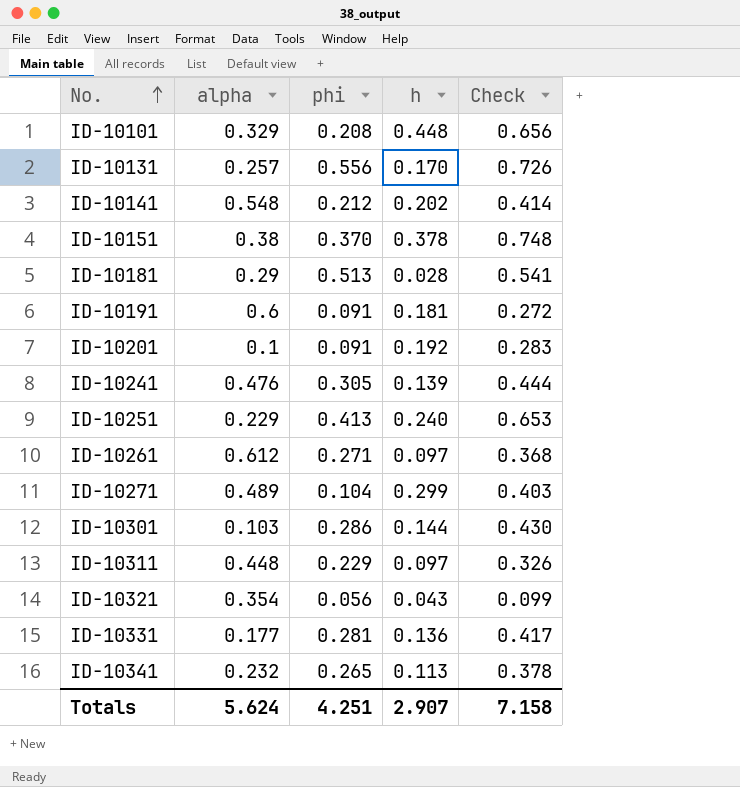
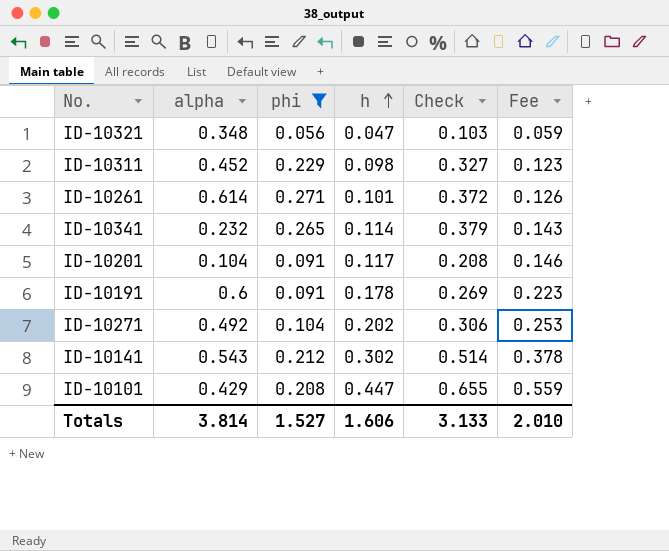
filter: none -> phi <= 0.271
row order: No. ascending -> h ascending
column Fee | formula: none -> [h] * 1.25
ID-10321 | alpha: 0.354 -> 0.348
ID-10321 | h: 0.043 -> 0.047
ID-10321 | Check: 0.099 -> 0.103
ID-10311 | alpha: 0.448 -> 0.452
ID-10311 | h: 0.097 -> 0.098
ID-10311 | Check: 0.326 -> 0.327
ID-10261 | alpha: 0.612 -> 0.614
ID-10261 | h: 0.097 -> 0.101
ID-10261 | Check: 0.368 -> 0.372
ID-10341 | h: 0.113 -> 0.114
ID-10341 | Check: 0.378 -> 0.379
ID-10201 | alpha: 0.1 -> 0.104
ID-10201 | h: 0.192 -> 0.117
ID-10201 | Check: 0.283 -> 0.208
ID-10191 | h: 0.181 -> 0.178
ID-10191 | Check: 0.272 -> 0.269
ID-10271 | alpha: 0.489 -> 0.492
ID-10271 | h: 0.299 -> 0.202
ID-10271 | Check: 0.403 -> 0.306
ID-10141 | alpha: 0.548 -> 0.543
ID-10141 | h: 0.202 -> 0.302
ID-10141 | Check: 0.414 -> 0.514
ID-10101 | alpha: 0.329 -> 0.429
ID-10101 | h: 0.448 -> 0.447
ID-10101 | Check: 0.656 -> 0.655
Totals | alpha: 5.624 -> 3.814
Totals | phi: 4.251 -> 1.527
Totals | h: 2.907 -> 1.606
Totals | Check: 7.158 -> 3.133

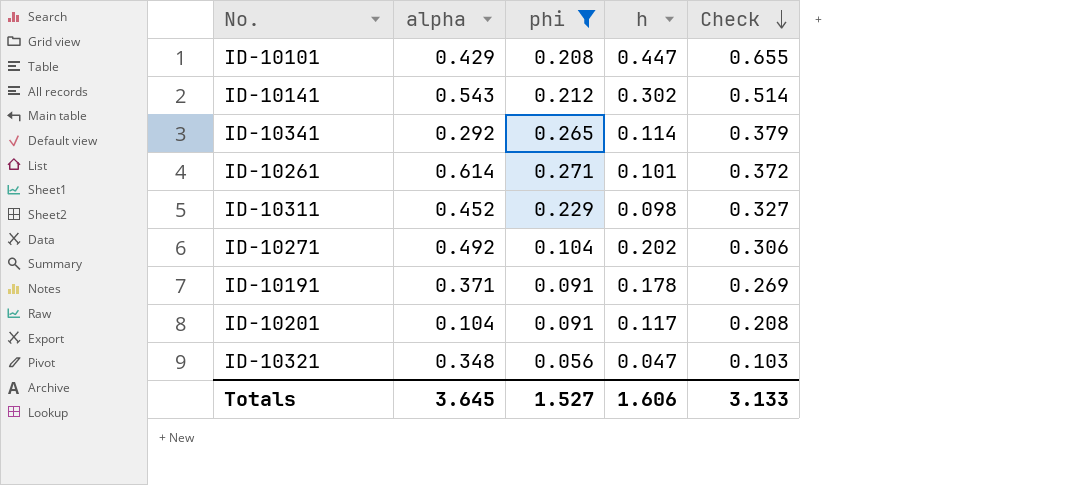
row order: h ascending -> Check descending
column Fee | formula: [h] * 1.25 -> none
ID-10341 | alpha: 0.232 -> 0.292
ID-10191 | alpha: 0.6 -> 0.371
Totals | alpha: 3.814 -> 3.645

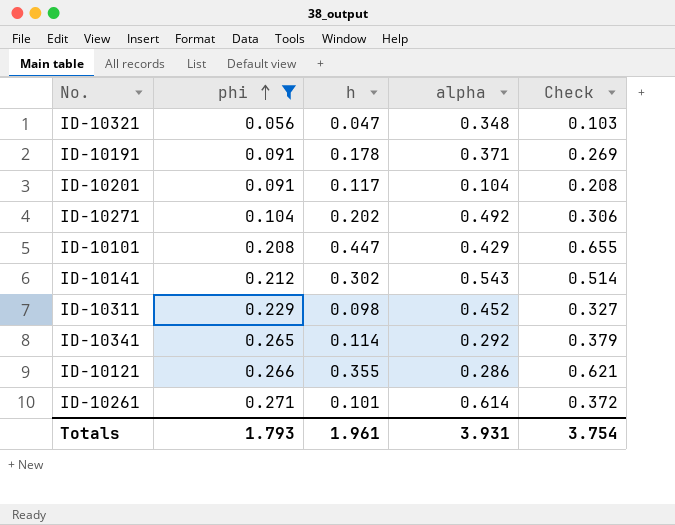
row order: Check descending -> phi ascending
column alpha | position: 2 -> 4
row ID-10121: none -> 0.266 | 0.355 | 0.286 | 0.621
Totals | phi: 1.527 -> 1.793
Totals | h: 1.606 -> 1.961
Totals | alpha: 3.645 -> 3.931
Totals | Check: 3.133 -> 3.754

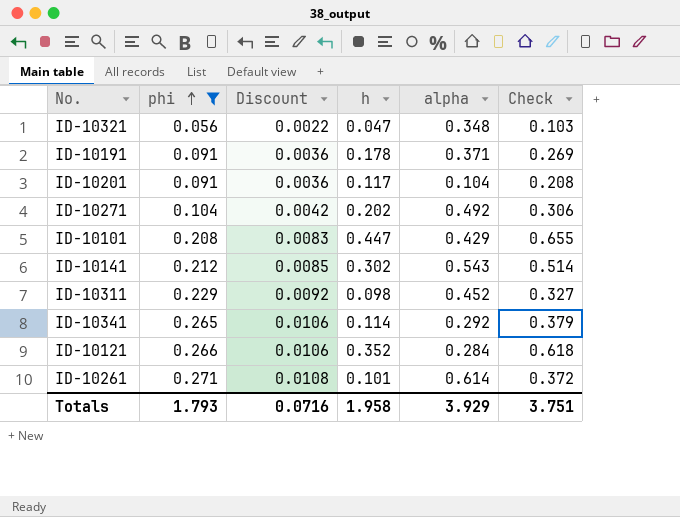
column Discount | formula: none -> [phi] * 0.04
ID-10121 | h: 0.355 -> 0.352
ID-10121 | alpha: 0.286 -> 0.284
ID-10121 | Check: 0.621 -> 0.618
Totals | h: 1.961 -> 1.958
Totals | alpha: 3.931 -> 3.929
Totals | Check: 3.754 -> 3.751

